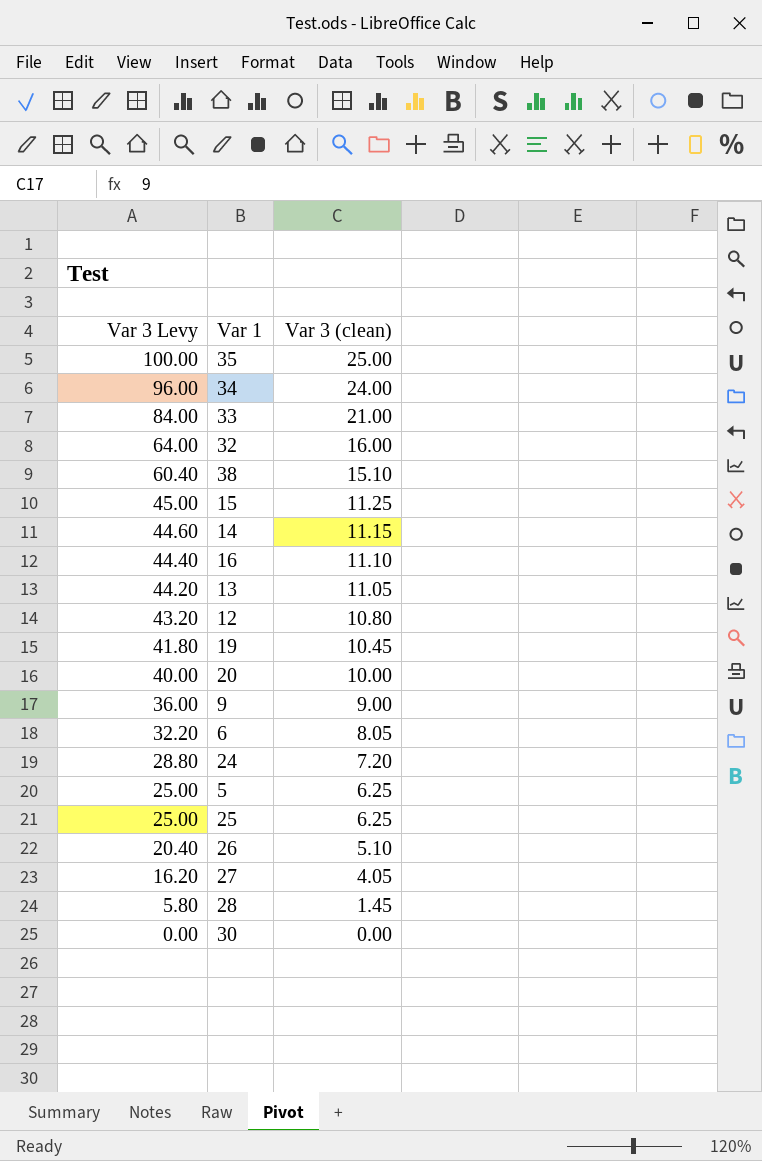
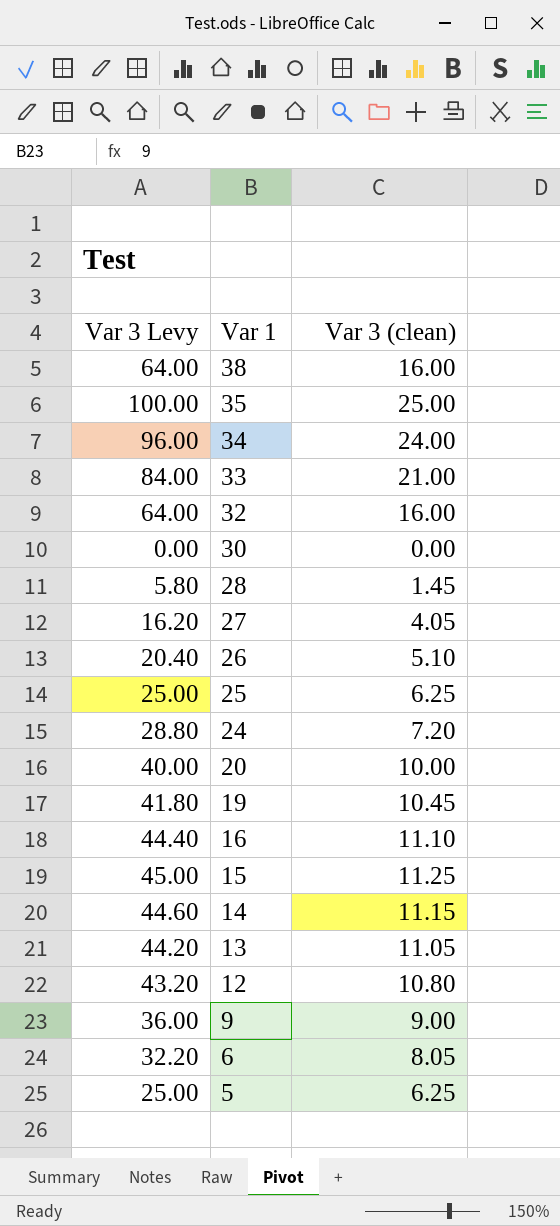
row order: Var 3 Levy descending -> Var 1 descending
38 | Var 3 Levy: 60.40 -> 64.00
38 | Var 3 (clean): 15.10 -> 16.00

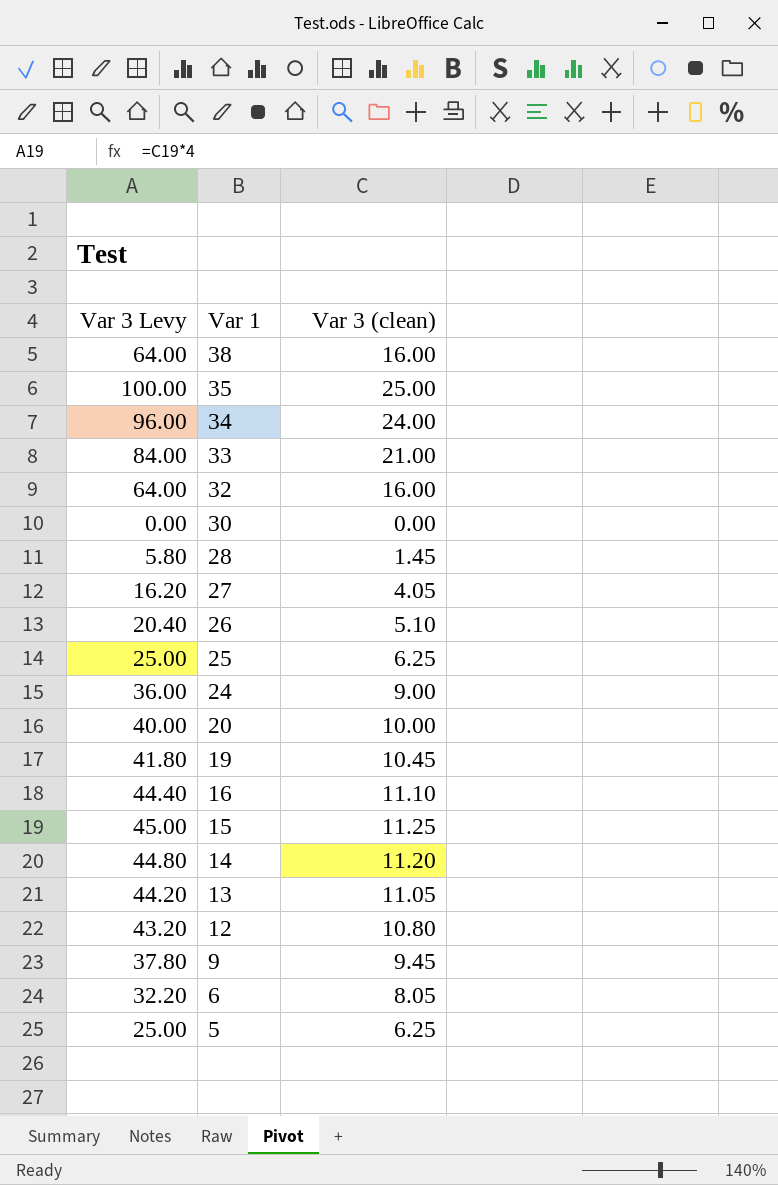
24 | Var 3 Levy: 28.80 -> 36.00
24 | Var 3 (clean): 7.20 -> 9.00
14 | Var 3 Levy: 44.60 -> 44.80
14 | Var 3 (clean): 11.15 -> 11.20
9 | Var 3 Levy: 36.00 -> 37.80
9 | Var 3 (clean): 9.00 -> 9.45

